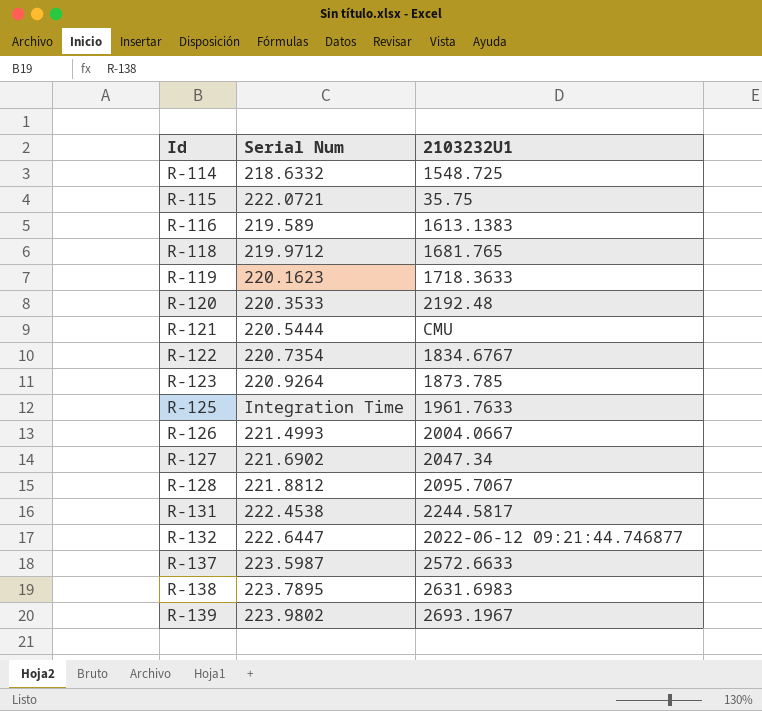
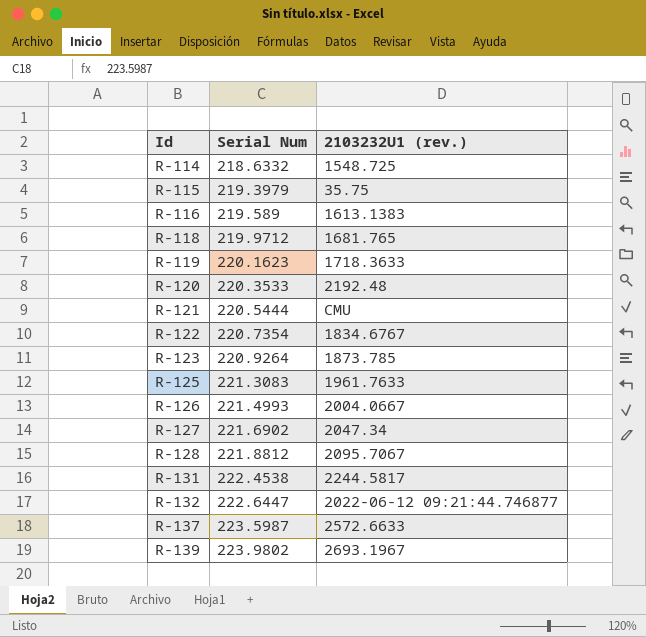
column name: 2103232U1 -> 2103232U1 (rev.)
row R-138: 223.7895 | 2631.6983 -> none
R-115 | Serial Num: 222.0721 -> 219.3979
R-125 | Serial Num: Integration Time -> 221.3083

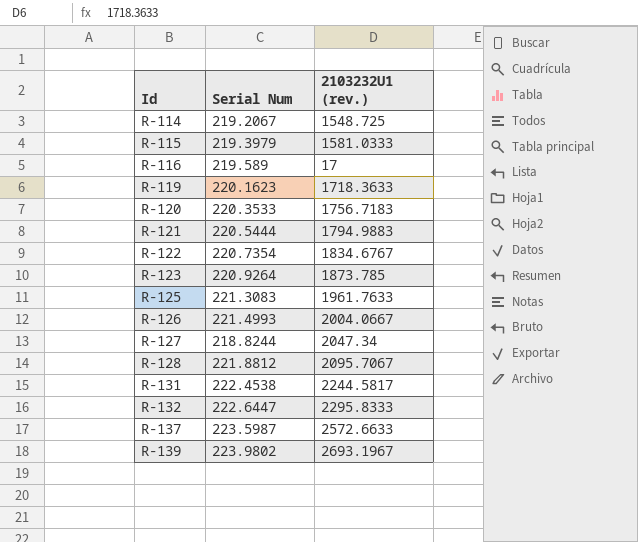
row R-118: 219.9712 | 1681.765 -> none
R-114 | Serial Num: 218.6332 -> 219.2067
R-115 | 2103232U1 (rev.): 35.75 -> 1581.0333
R-116 | 2103232U1 (rev.): 1613.1383 -> 17
R-120 | 2103232U1 (rev.): 2192.48 -> 1756.7183
R-121 | 2103232U1 (rev.): CMU -> 1794.9883
R-127 | Serial Num: 221.6902 -> 218.8244
R-132 | 2103232U1 (rev.): 2022-06-12 09:21:44.746877 -> 2295.8333

